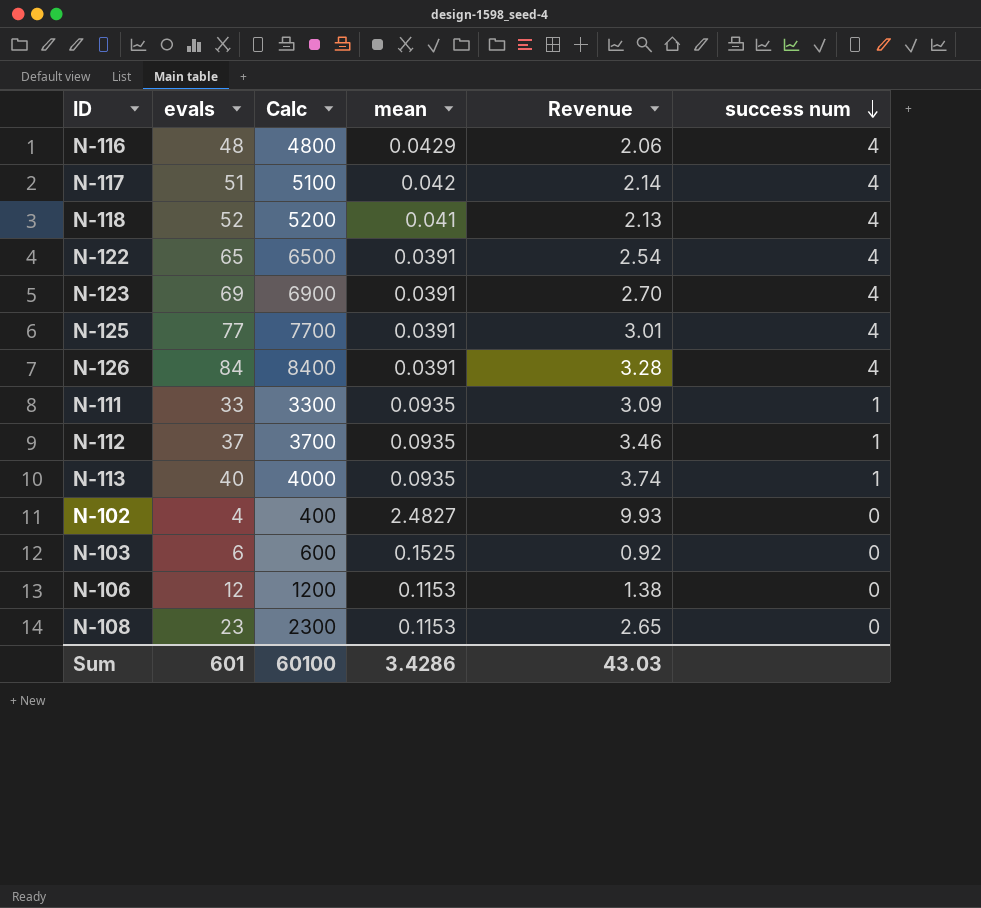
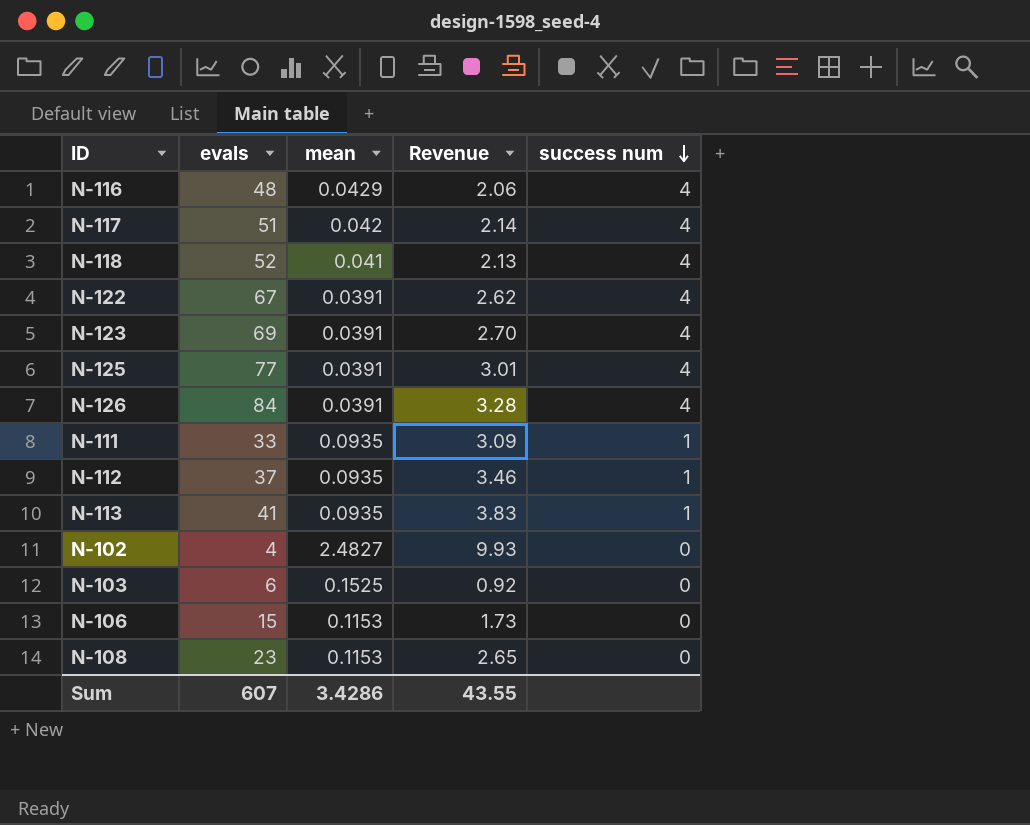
column Calc | formula: [evals] * 100 -> none
N-122 | evals: 65 -> 67
N-122 | Revenue: 2.54 -> 2.62
N-113 | evals: 40 -> 41
N-113 | Revenue: 3.74 -> 3.83
N-106 | evals: 12 -> 15
N-106 | Revenue: 1.38 -> 1.73
Sum | evals: 601 -> 607
Sum | Revenue: 43.03 -> 43.55

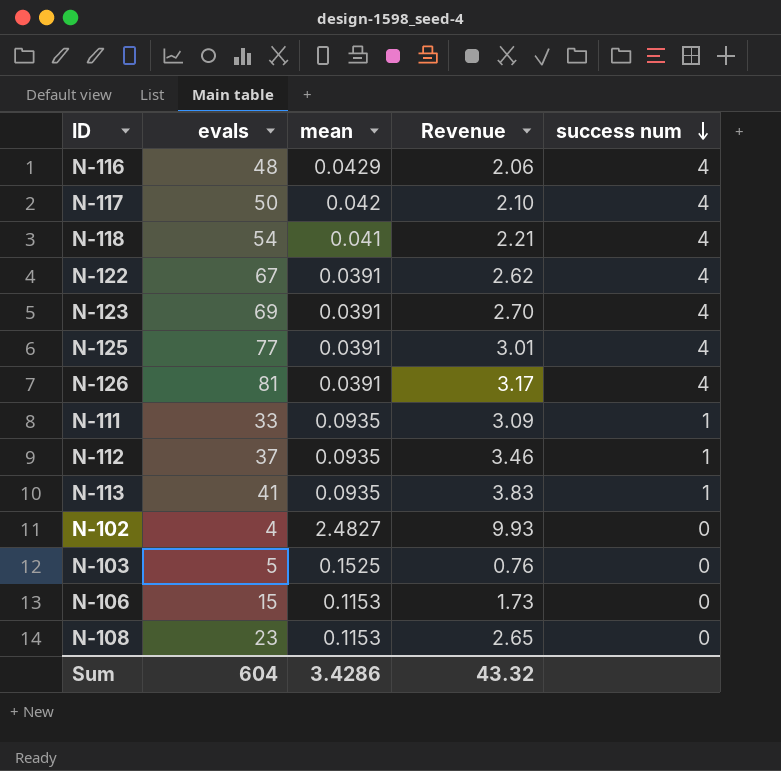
N-117 | evals: 51 -> 50
N-117 | Revenue: 2.14 -> 2.10
N-118 | evals: 52 -> 54
N-118 | Revenue: 2.13 -> 2.21
N-126 | evals: 84 -> 81
N-126 | Revenue: 3.28 -> 3.17
N-103 | evals: 6 -> 5
N-103 | Revenue: 0.92 -> 0.76
Sum | evals: 607 -> 604
Sum | Revenue: 43.55 -> 43.32

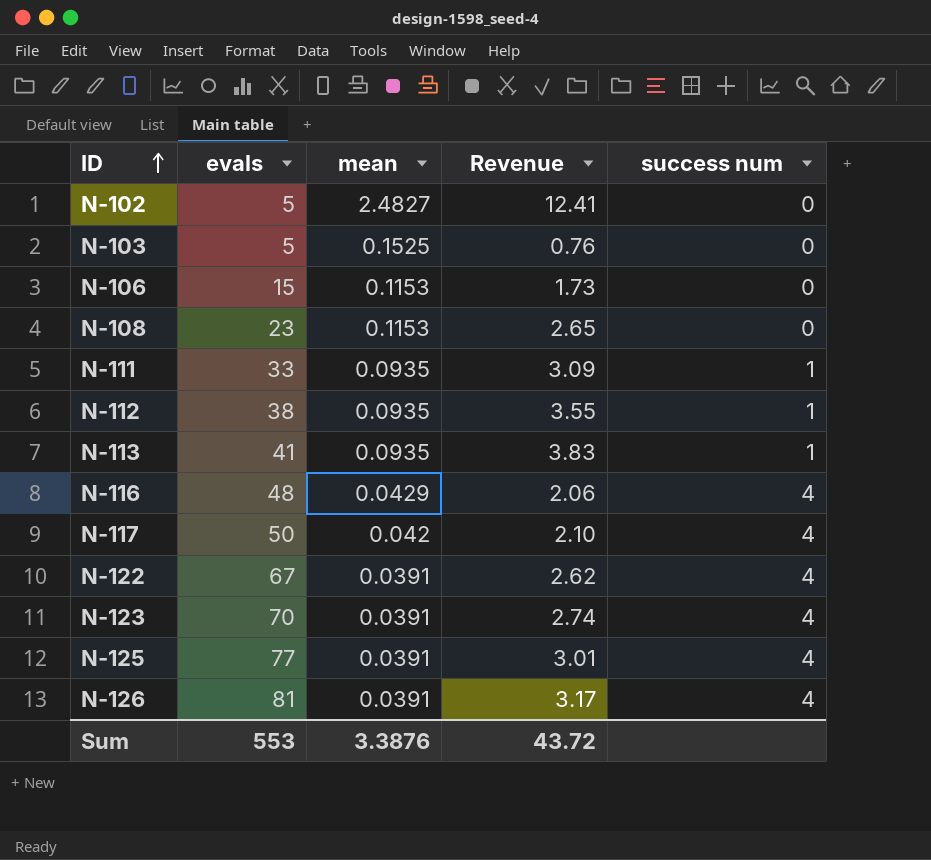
row order: success num descending -> ID ascending
row N-118: 54 | 0.041 | 2.21 | 4 -> none
N-102 | evals: 4 -> 5
N-102 | Revenue: 9.93 -> 12.41
N-112 | evals: 37 -> 38
N-112 | Revenue: 3.46 -> 3.55
N-123 | evals: 69 -> 70
N-123 | Revenue: 2.70 -> 2.74
Sum | evals: 604 -> 553
Sum | mean: 3.4286 -> 3.3876
Sum | Revenue: 43.32 -> 43.72

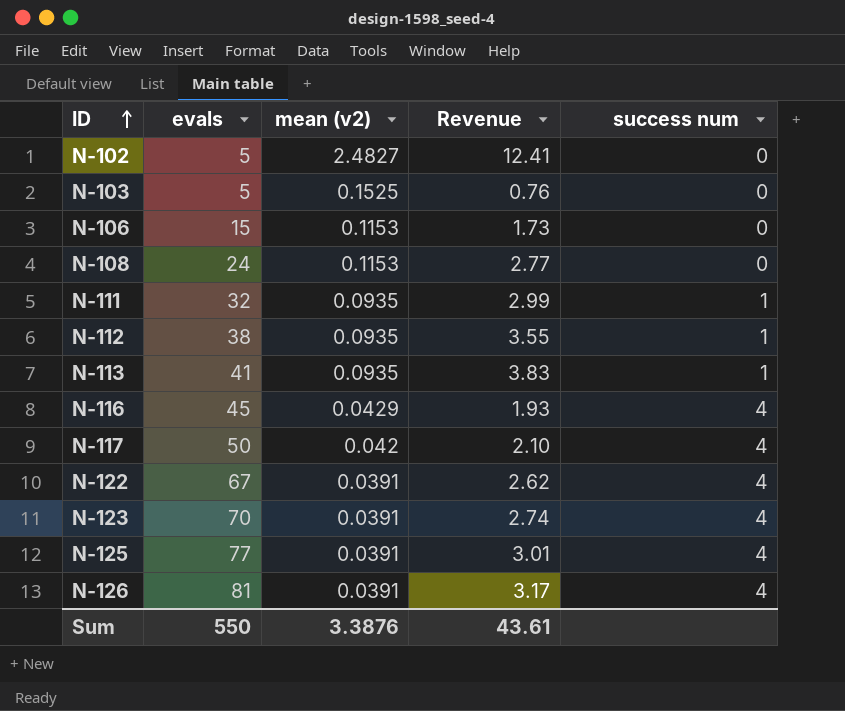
column name: mean -> mean (v2)
N-108 | evals: 23 -> 24
N-108 | Revenue: 2.65 -> 2.77
N-111 | evals: 33 -> 32
N-111 | Revenue: 3.09 -> 2.99
N-116 | evals: 48 -> 45
N-116 | Revenue: 2.06 -> 1.93
Sum | evals: 553 -> 550
Sum | Revenue: 43.72 -> 43.61

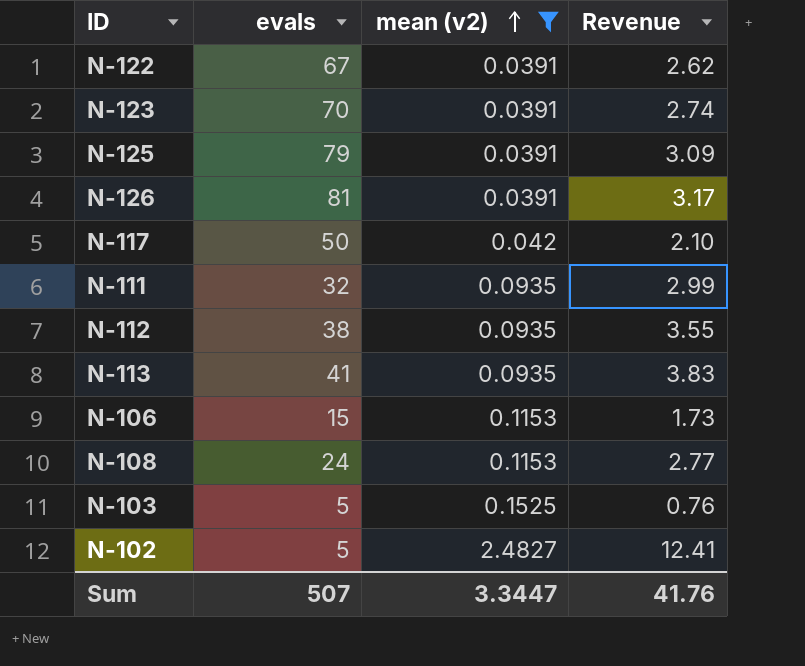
filter: none -> mean (v2) != 0.0429
row order: ID ascending -> mean (v2) ascending
column success num | position: 5 -> none
N-125 | evals: 77 -> 79
N-125 | Revenue: 3.01 -> 3.09
Sum | evals: 550 -> 507
Sum | mean (v2): 3.3876 -> 3.3447
Sum | Revenue: 43.61 -> 41.76

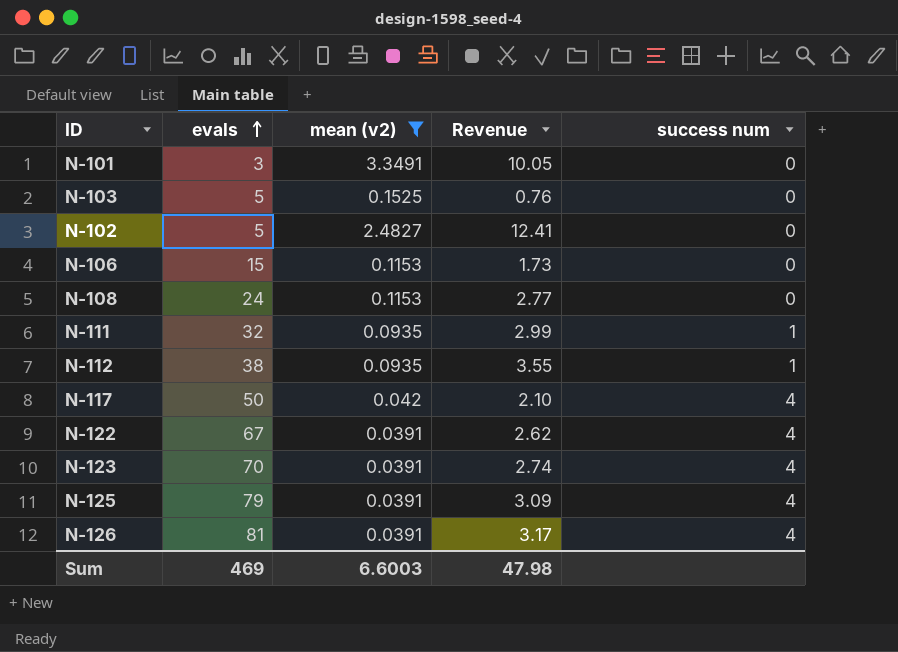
row order: mean (v2) ascending -> evals ascending
column success num | position: none -> 5
row N-113: 41 | 0.0935 | 3.83 -> none
row N-101: none -> 3 | 3.3491 | 10.05 | 0
Sum | evals: 507 -> 469
Sum | mean (v2): 3.3447 -> 6.6003
Sum | Revenue: 41.76 -> 47.98

